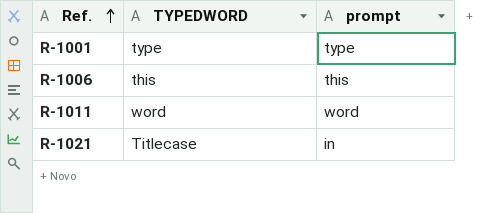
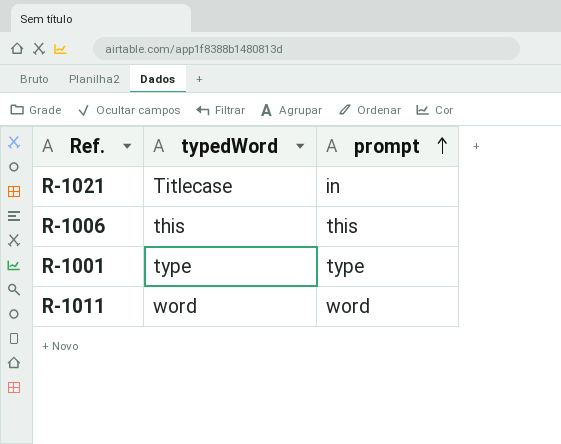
row order: Ref. ascending -> prompt ascending
column name: TYPEDWORD -> typedWord

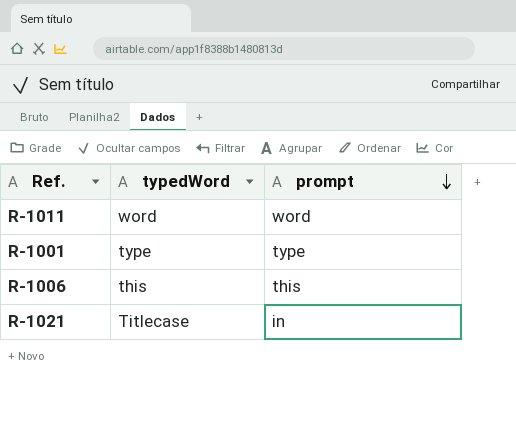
row order: prompt ascending -> prompt descending

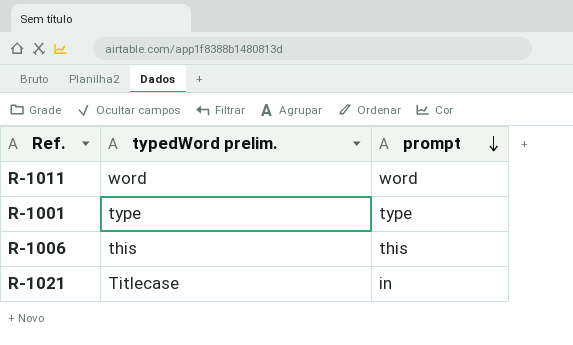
column name: typedWord -> typedWord prelim.

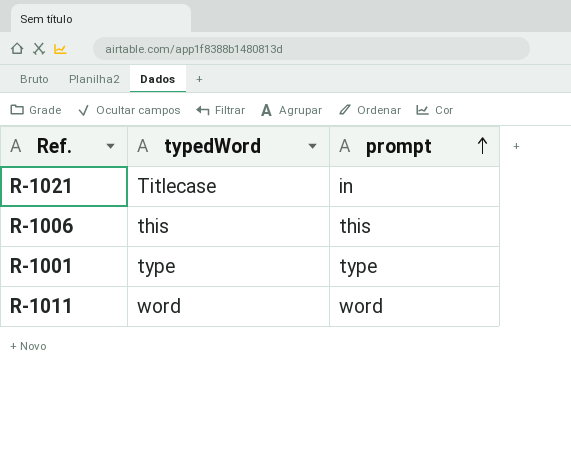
row order: prompt descending -> prompt ascending
column name: typedWord prelim. -> typedWord

